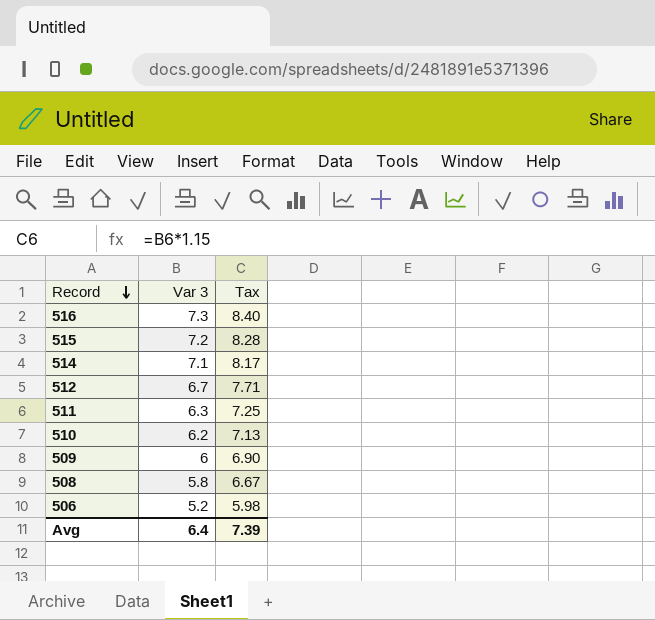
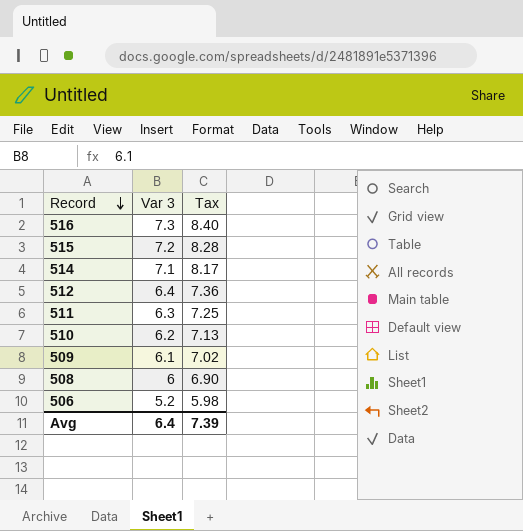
512 | Var 3: 6.7 -> 6.4
512 | Tax: 7.71 -> 7.36
509 | Var 3: 6 -> 6.1
509 | Tax: 6.90 -> 7.02
508 | Var 3: 5.8 -> 6
508 | Tax: 6.67 -> 6.90

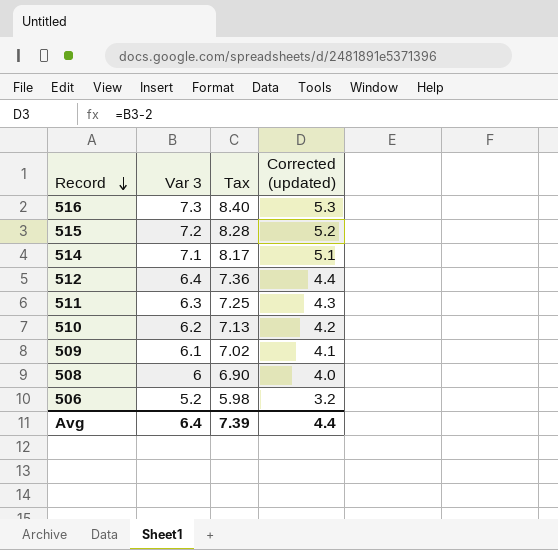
column Corrected (updated) | formula: none -> [Var 3] - 2

